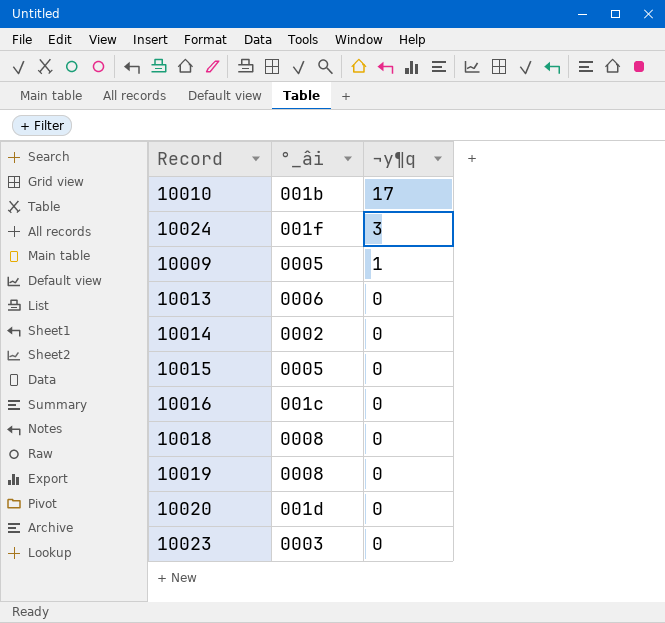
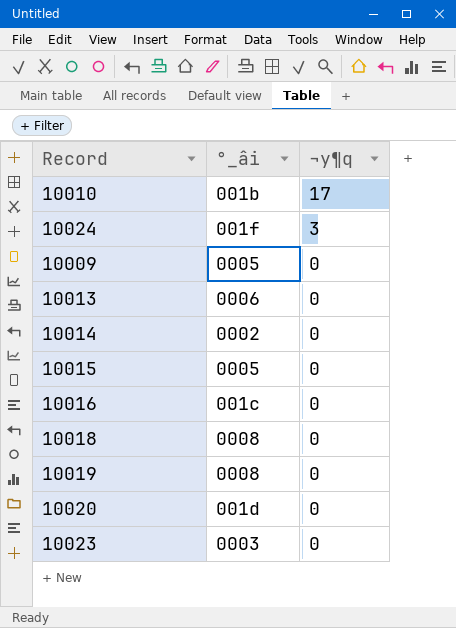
10009 | ¬y¶q: 1 -> 0

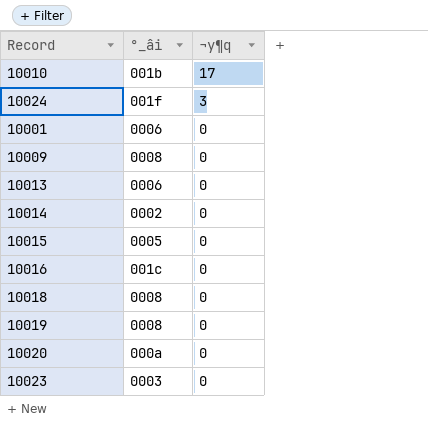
row 10001: none -> 0006 | 0
10009 | °_âi: 0005 -> 0008
10020 | °_âi: 001d -> 000a

